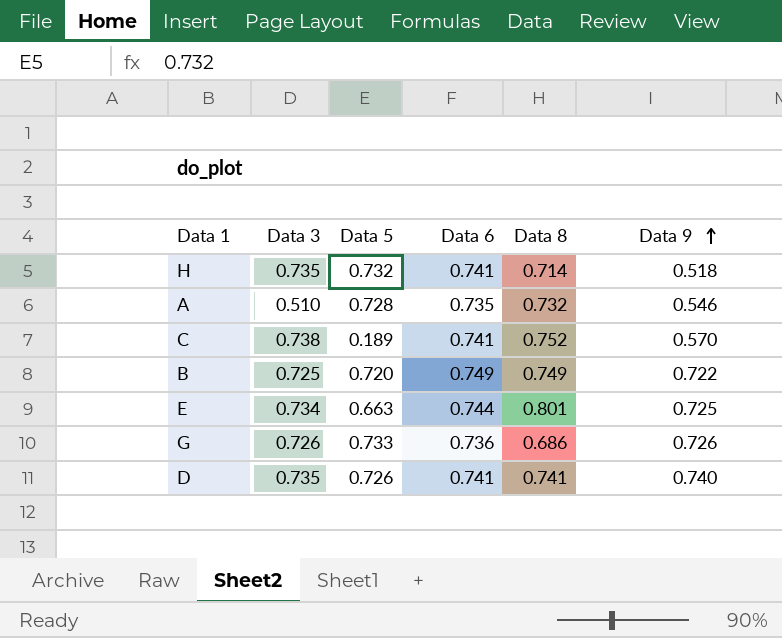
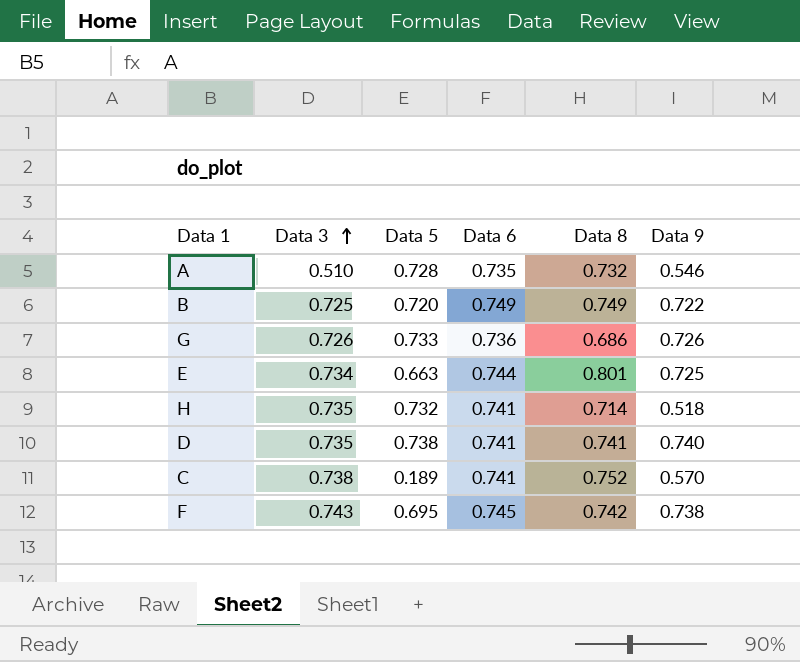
row order: Data 9 ascending -> Data 3 ascending
D | Data 5: 0.726 -> 0.738
row F: none -> 0.743 | 0.695 | 0.745 | 0.742 | 0.738

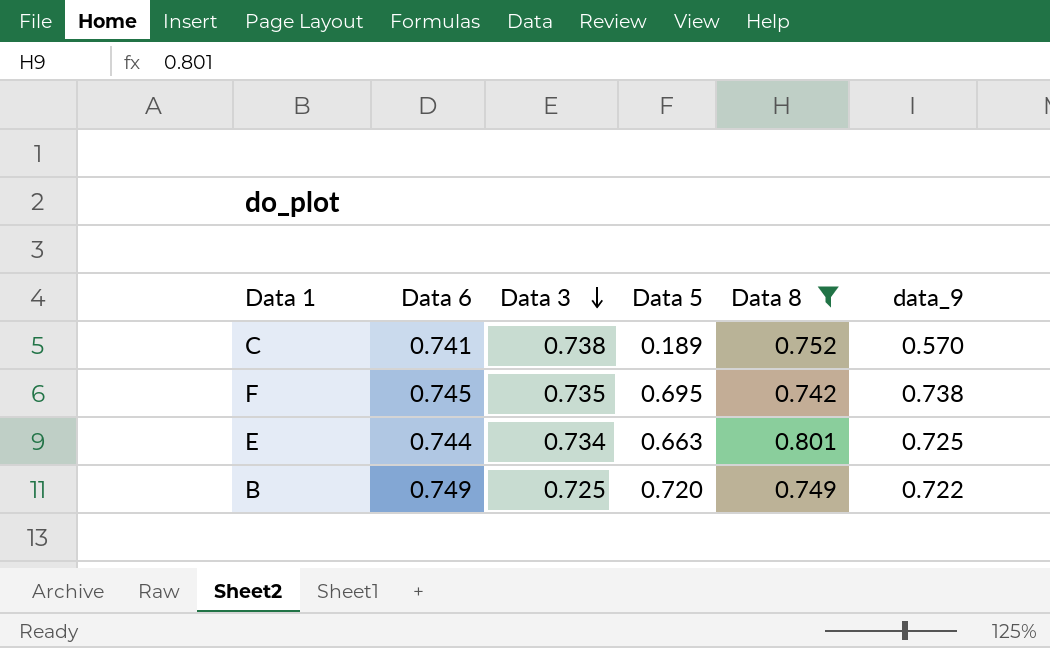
filter: none -> Data 8 >= 0.742
row order: Data 3 ascending -> Data 3 descending
column Data 6 | position: 4 -> 2
column name: Data 9 -> data_9
F | Data 3: 0.743 -> 0.735

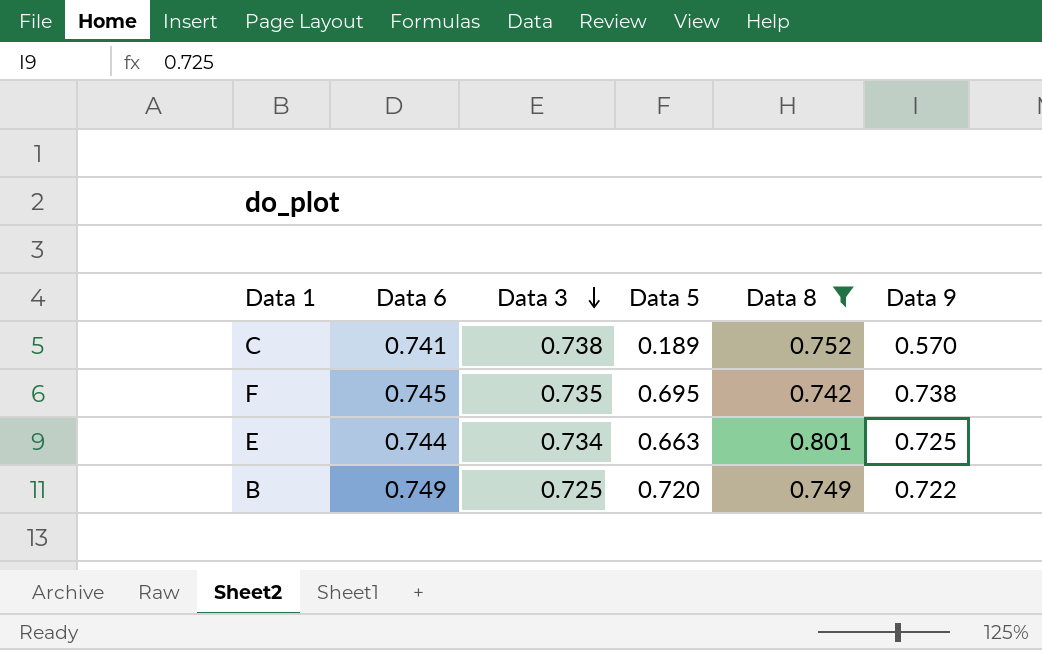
column name: data_9 -> Data 9

